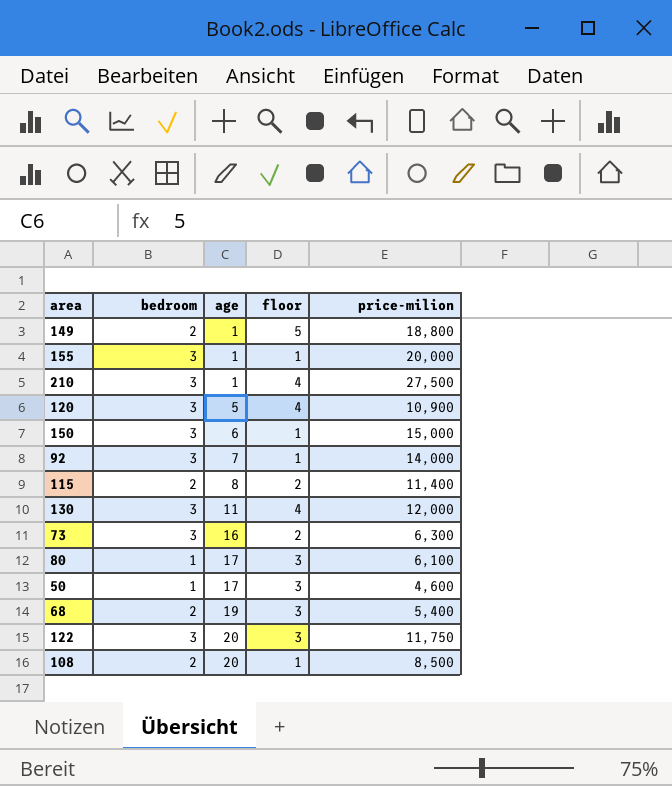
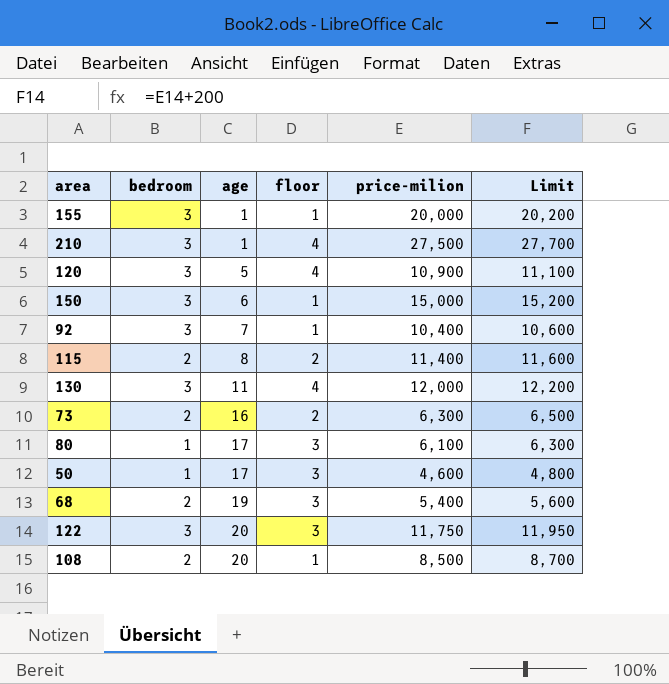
column Limit | formula: none -> [price-milion] + 200
row 149: 2 | 1 | 5 | 18,800 -> none
92 | price-milion: 14,000 -> 10,400
73 | bedroom: 3 -> 2

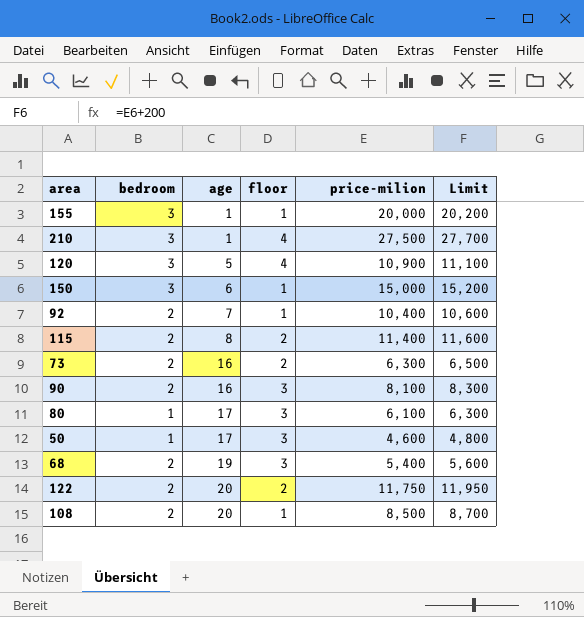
row 130: 3 | 11 | 4 | 12,000 | 12,200 -> none
92 | bedroom: 3 -> 2
row 90: none -> 2 | 16 | 3 | 8,100 | 8,300
122 | bedroom: 3 -> 2
122 | floor: 3 -> 2

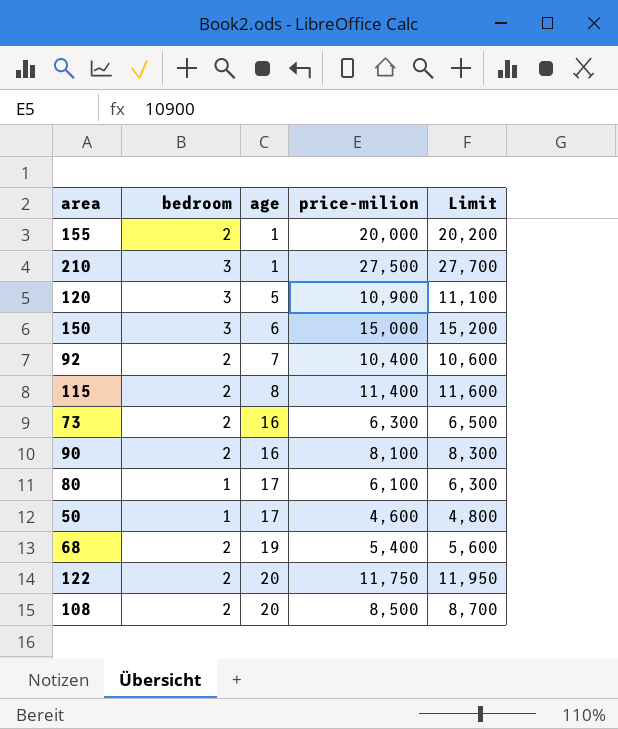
column floor | position: 4 -> none
155 | bedroom: 3 -> 2

